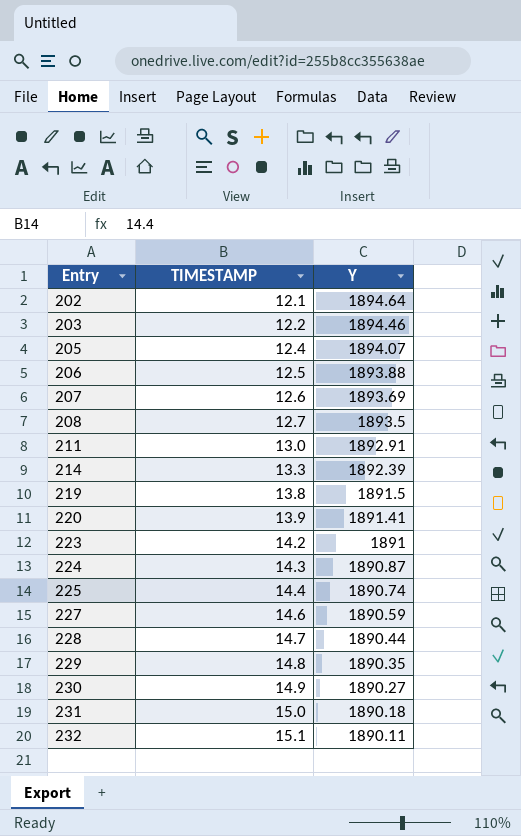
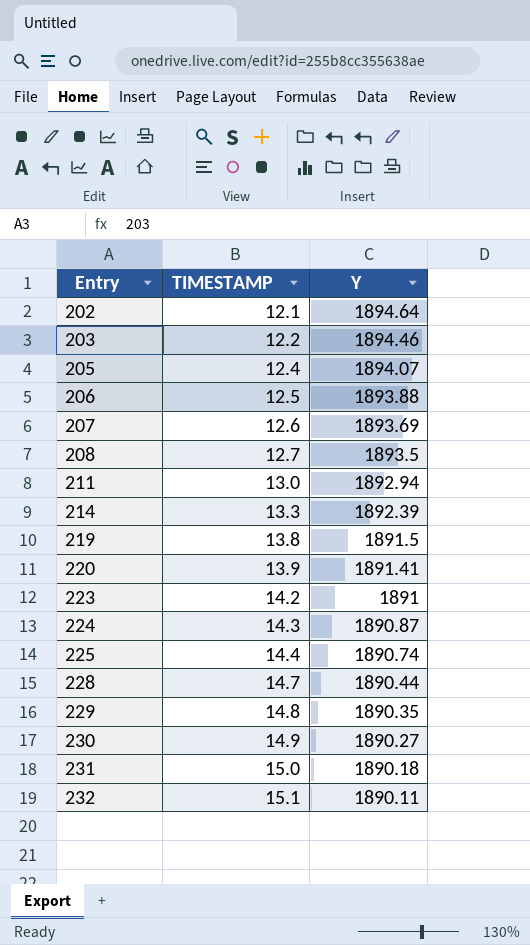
row 227: 14.6 | 1890.59 -> none
211 | Y: 1892.91 -> 1892.94

